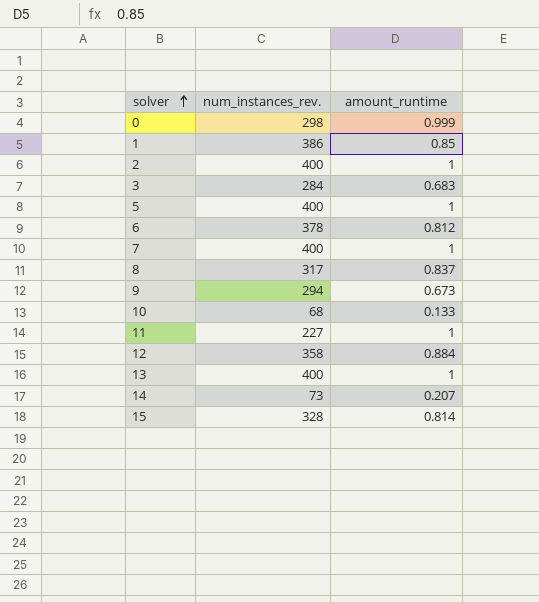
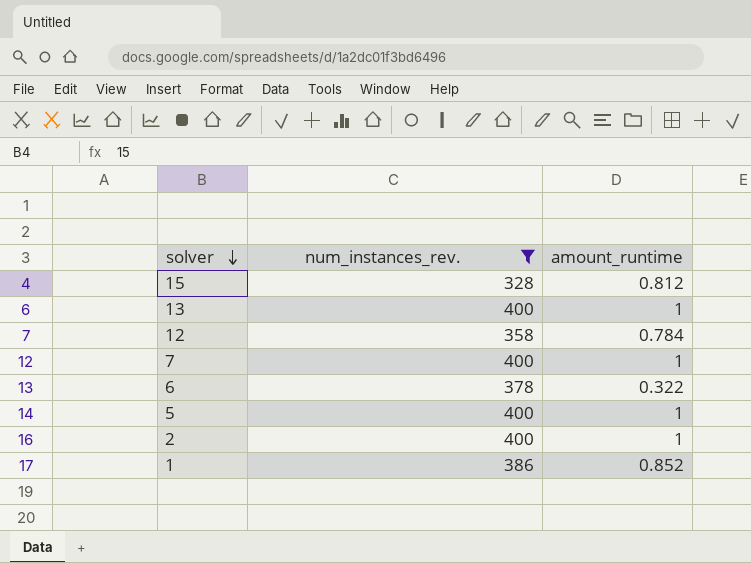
filter: none -> num_instances_rev. >= 328
row order: solver ascending -> solver descending
15 | amount_runtime: 0.814 -> 0.812
12 | amount_runtime: 0.884 -> 0.784
6 | amount_runtime: 0.812 -> 0.322
1 | amount_runtime: 0.85 -> 0.852

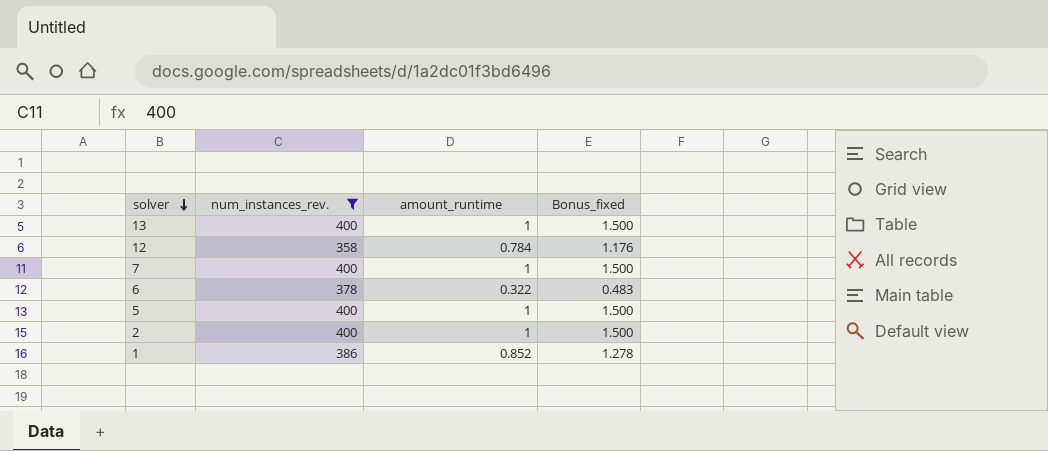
column Bonus_fixed | formula: none -> [amount_runtime] * 1.5
row 15: 328 | 0.812 -> none

